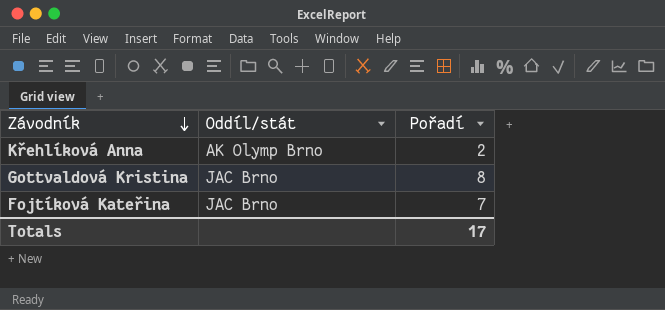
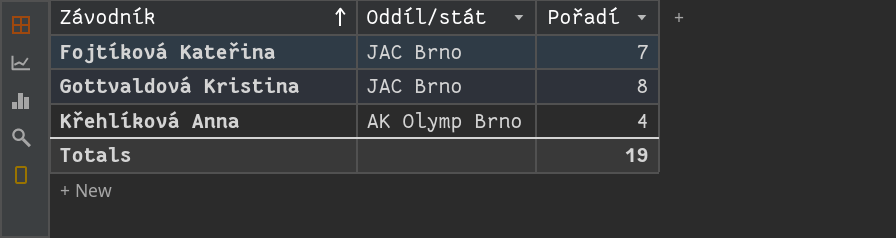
row order: Závodník descending -> Závodník ascending
Křehlíková Anna | Pořadí: 2 -> 4
Totals | Pořadí: 17 -> 19

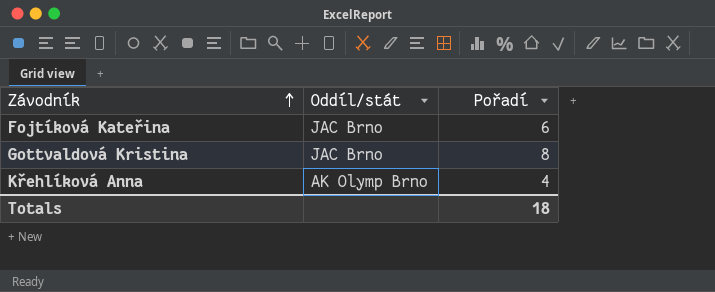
Fojtíková Kateřina | Pořadí: 7 -> 6
Totals | Pořadí: 19 -> 18

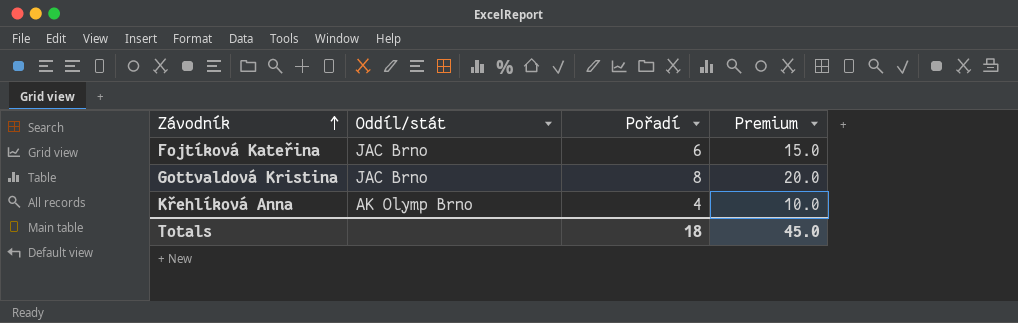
column Premium | formula: none -> [Pořadí] * 2.5

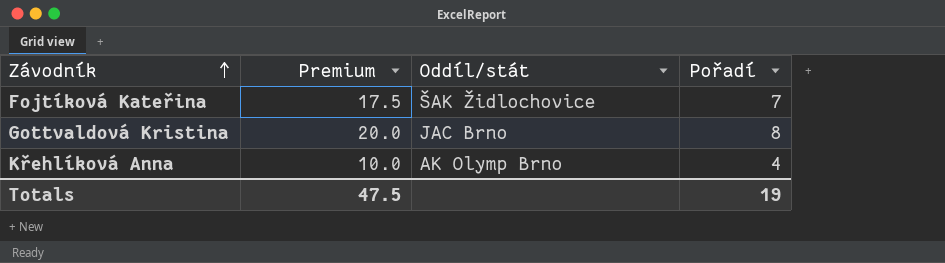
column Premium | position: 4 -> 2
Fojtíková Kateřina | Premium: 15.0 -> 17.5
Fojtíková Kateřina | Oddíl/stát: JAC Brno -> ŠAK Židlochovice
Fojtíková Kateřina | Pořadí: 6 -> 7
Totals | Premium: 45.0 -> 47.5
Totals | Pořadí: 18 -> 19

